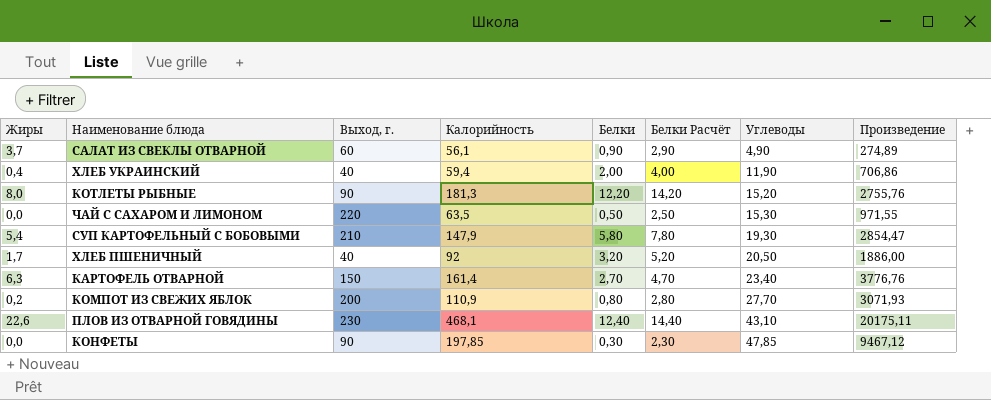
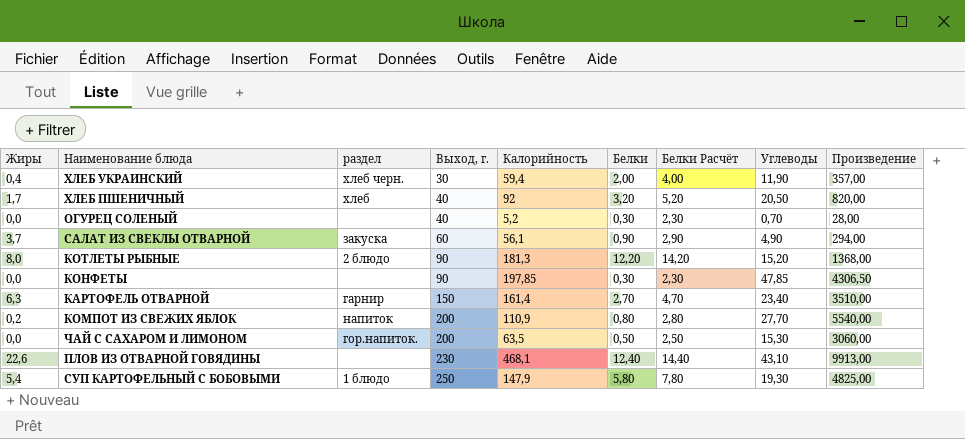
row order: Углеводы ascending -> Выход, г. ascending
column раздел | position: none -> 3
column Произведение | formula: [Калорийность] * [Углеводы] -> [Выход, г.] * [Углеводы]
ХЛЕБ УКРАИНСКИЙ | Выход, г.: 40 -> 30
row ОГУРЕЦ СОЛЕНЫЙ: none -> 0,0 | none | 40 | 5,2 | 0,30 | 2,30 | 0,70 | 28,00
ЧАЙ С САХАРОМ И ЛИМОНОМ | Выход, г.: 220 -> 200
СУП КАРТОФЕЛЬНЫЙ С БОБОВЫМИ | Выход, г.: 210 -> 250

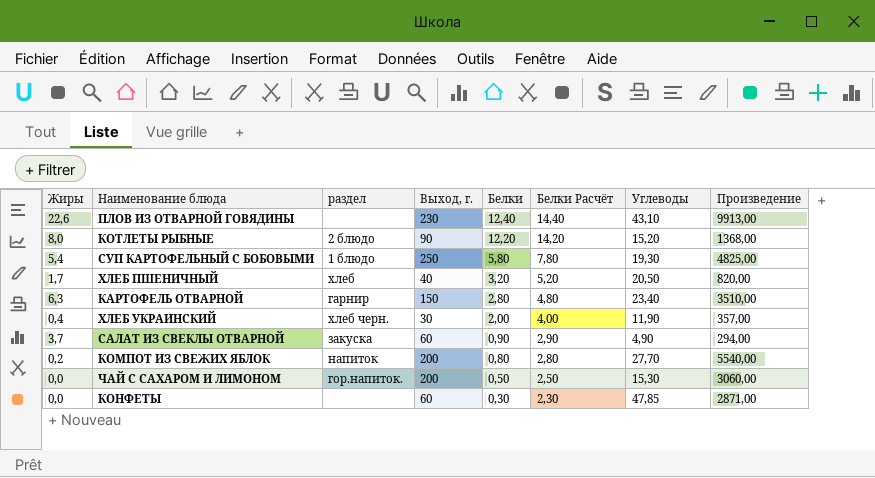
row order: Выход, г. ascending -> Белки descending
column Калорийность | position: 5 -> none
row ОГУРЕЦ СОЛЕНЫЙ: 0,0 | none | 40 | 5,2 | 0,30 | 2,30 | 0,70 | 28,00 -> none
КАРТОФЕЛЬ ОТВАРНОЙ | Белки: 2,70 -> 2,80
КАРТОФЕЛЬ ОТВАРНОЙ | Белки Расчёт: 4,70 -> 4,80
КОНФЕТЫ | Выход, г.: 90 -> 60
КОНФЕТЫ | Произведение: 4306,50 -> 2871,00

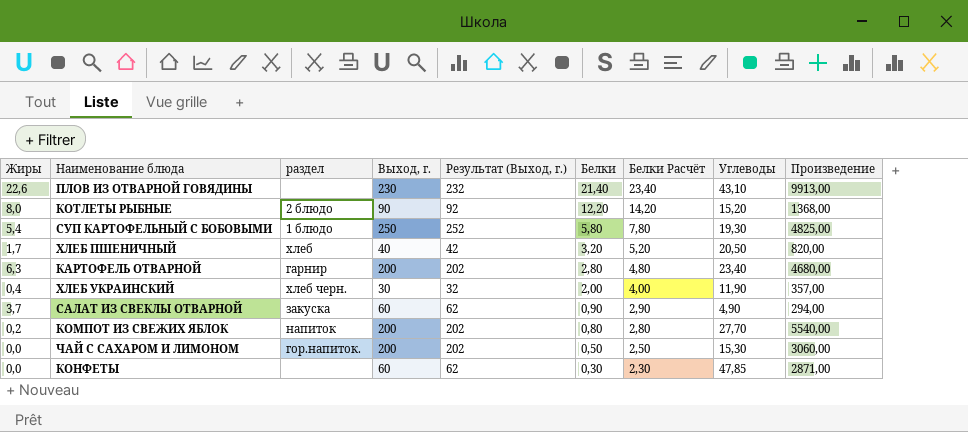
column Результат (Выход, г.) | formula: none -> [Выход, г.] + 2
ПЛОВ ИЗ ОТВАРНОЙ ГОВЯДИНЫ | Белки: 12,40 -> 21,40
ПЛОВ ИЗ ОТВАРНОЙ ГОВЯДИНЫ | Белки Расчёт: 14,40 -> 23,40
КАРТОФЕЛЬ ОТВАРНОЙ | Выход, г.: 150 -> 200
КАРТОФЕЛЬ ОТВАРНОЙ | Произведение: 3510,00 -> 4680,00

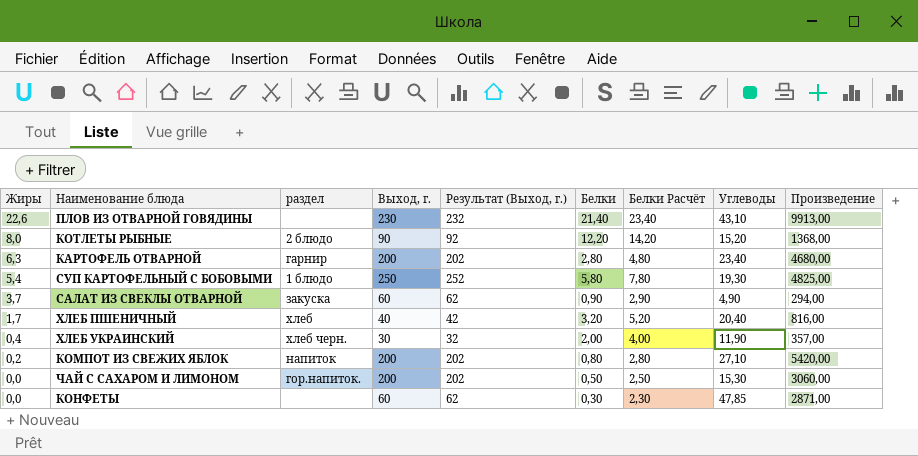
row order: Белки descending -> Жиры descending
ХЛЕБ ПШЕНИЧНЫЙ | Углеводы: 20,50 -> 20,40
ХЛЕБ ПШЕНИЧНЫЙ | Произведение: 820,00 -> 816,00
КОМПОТ ИЗ СВЕЖИХ ЯБЛОК | Углеводы: 27,70 -> 27,10
КОМПОТ ИЗ СВЕЖИХ ЯБЛОК | Произведение: 5540,00 -> 5420,00

